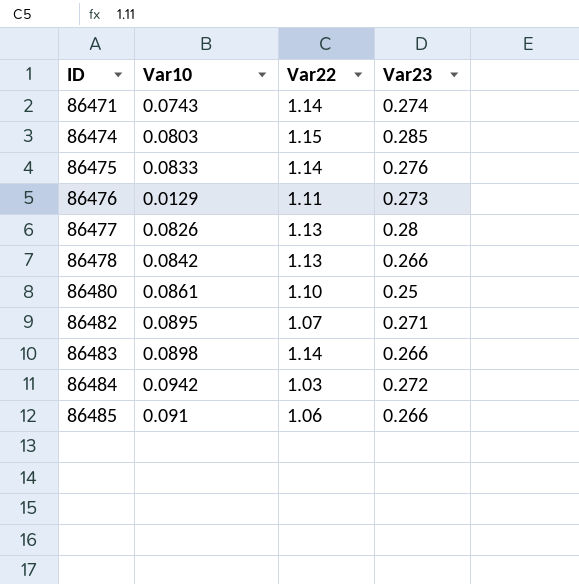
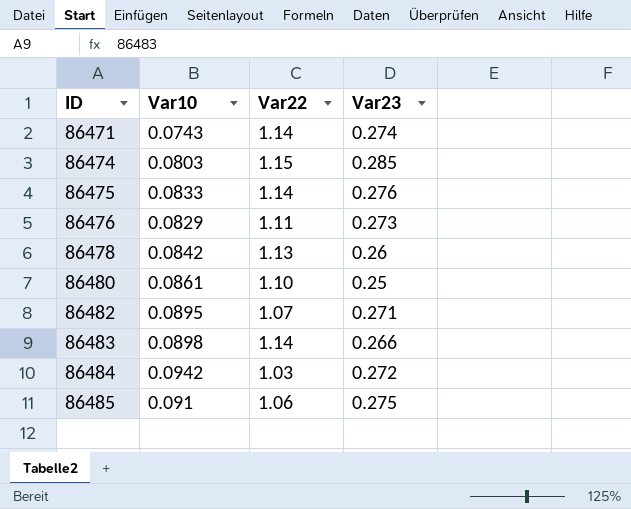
row 86477: 0.0826 | 1.13 | 0.28 -> none
86476 | Var10: 0.0129 -> 0.0829
86478 | Var23: 0.266 -> 0.26
86485 | Var23: 0.266 -> 0.275

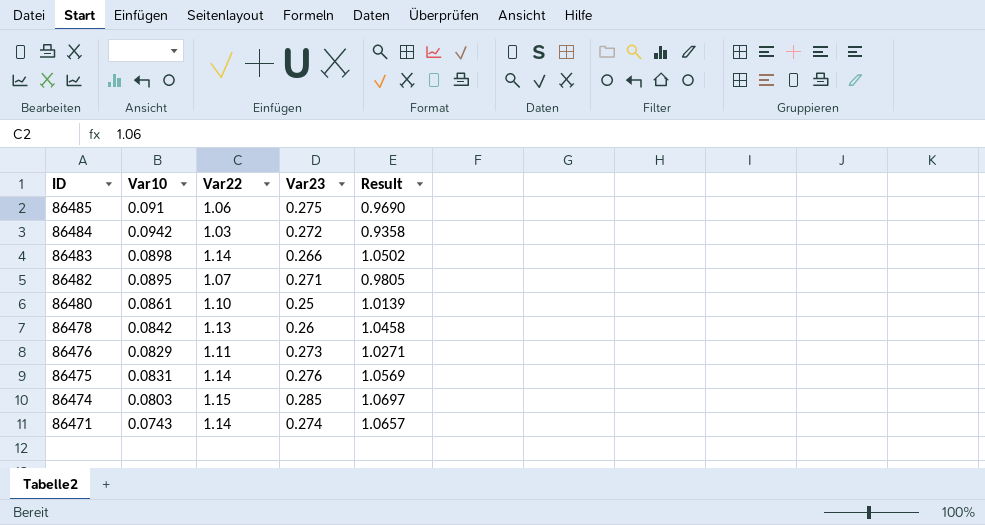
row order: ID ascending -> ID descending
column Result | formula: none -> [Var22] - [Var10]
86475 | Var10: 0.0833 -> 0.0831

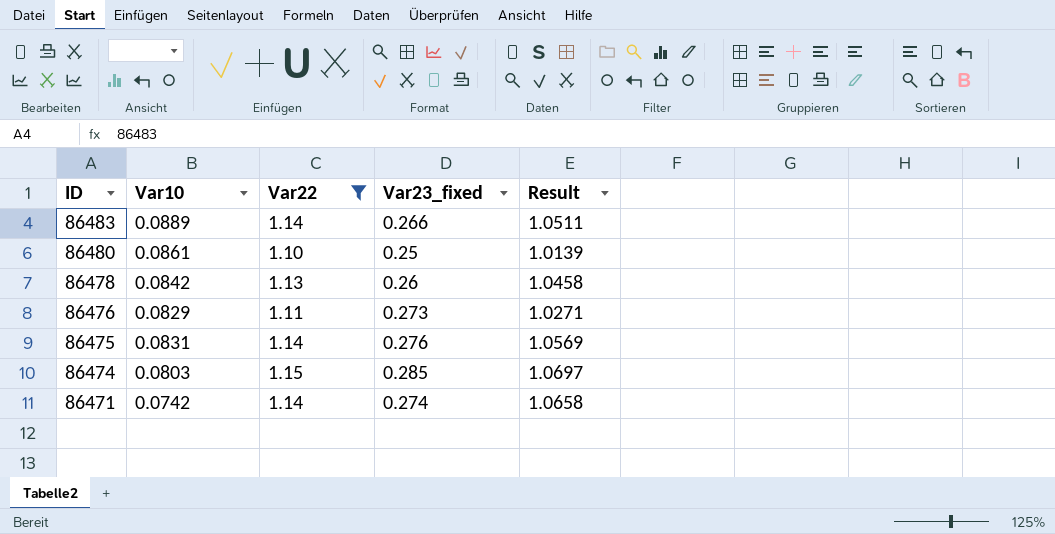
filter: none -> Var22 >= 1.10
column name: Var23 -> Var23_fixed
86483 | Var10: 0.0898 -> 0.0889
86483 | Result: 1.0502 -> 1.0511
86471 | Var10: 0.0743 -> 0.0742
86471 | Result: 1.0657 -> 1.0658

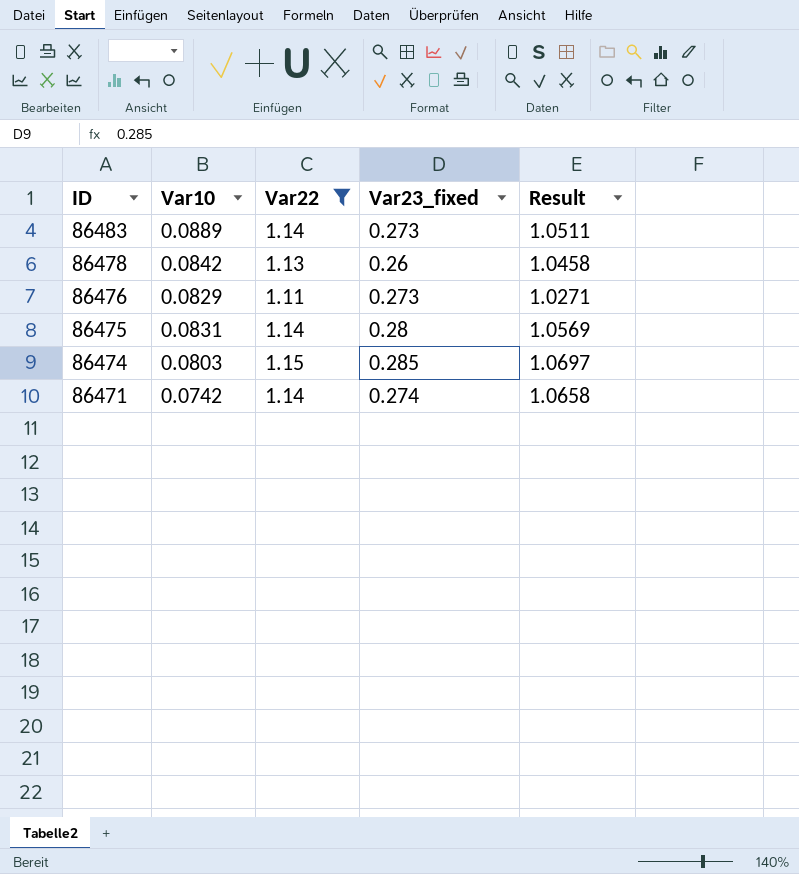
row 86480: 0.0861 | 1.10 | 0.25 | 1.0139 -> none
86483 | Var23_fixed: 0.266 -> 0.273
86475 | Var23_fixed: 0.276 -> 0.28

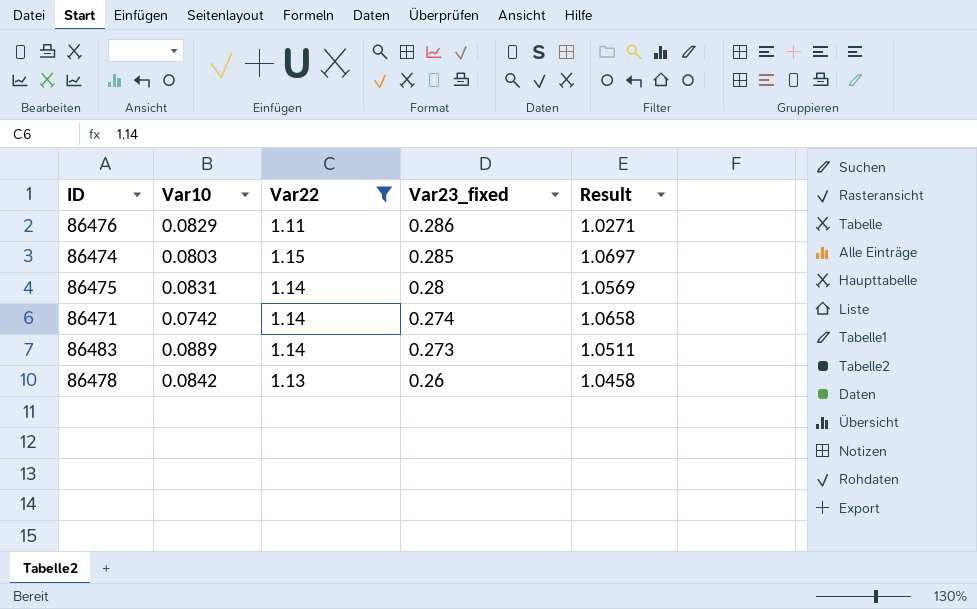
row order: ID descending -> Var23_fixed descending
86476 | Var23_fixed: 0.273 -> 0.286

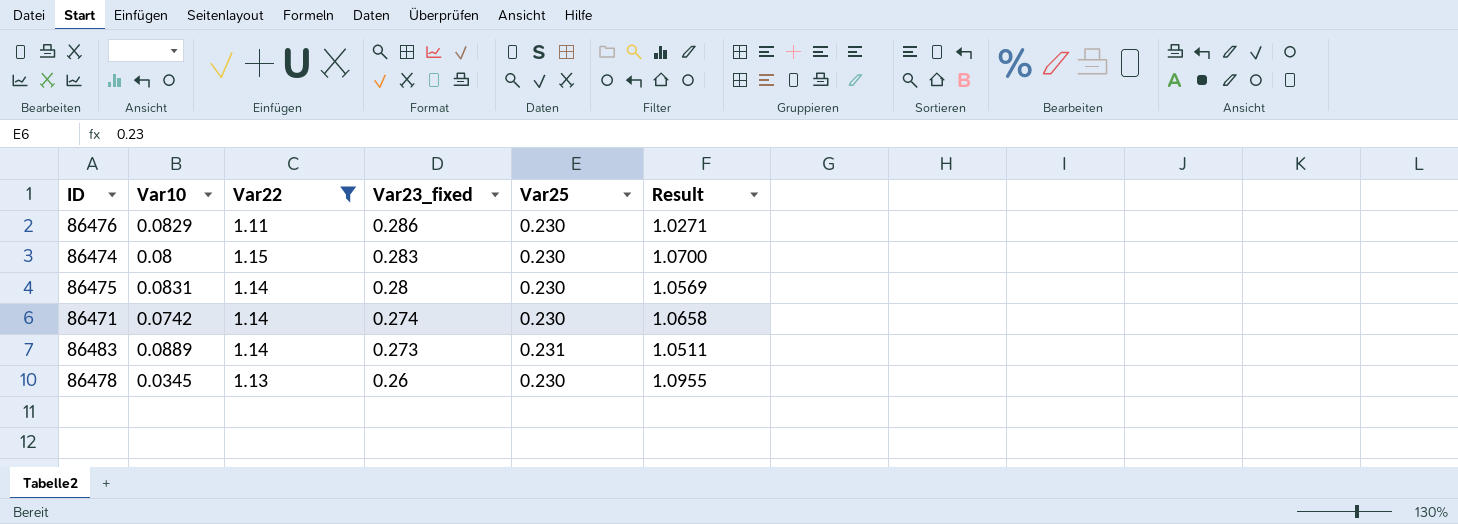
column Var25 | position: none -> 5
86474 | Var10: 0.0803 -> 0.08
86474 | Var23_fixed: 0.285 -> 0.283
86474 | Result: 1.0697 -> 1.0700
86478 | Var10: 0.0842 -> 0.0345
86478 | Result: 1.0458 -> 1.0955

